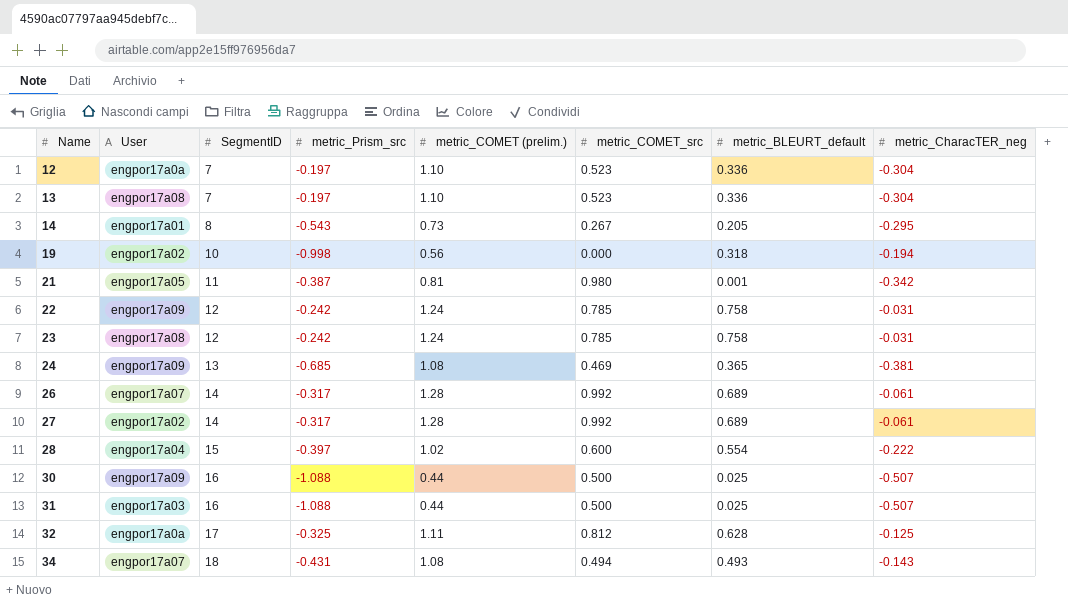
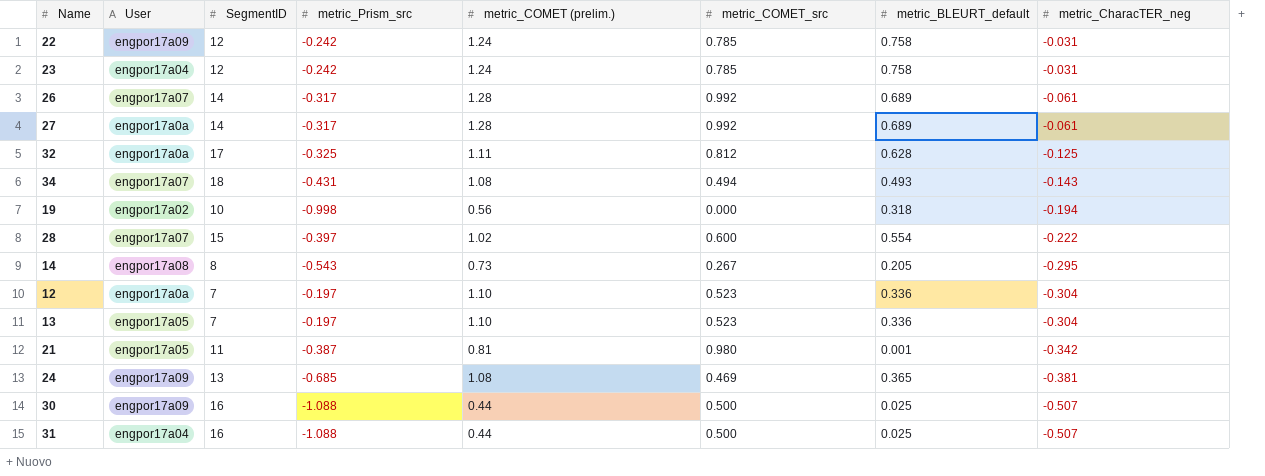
row order: Name ascending -> metric_CharacTER_neg descending
23 | User: engpor17a08 -> engpor17a04
27 | User: engpor17a02 -> engpor17a0a
28 | User: engpor17a04 -> engpor17a07
14 | User: engpor17a01 -> engpor17a08
13 | User: engpor17a08 -> engpor17a05
31 | User: engpor17a03 -> engpor17a04

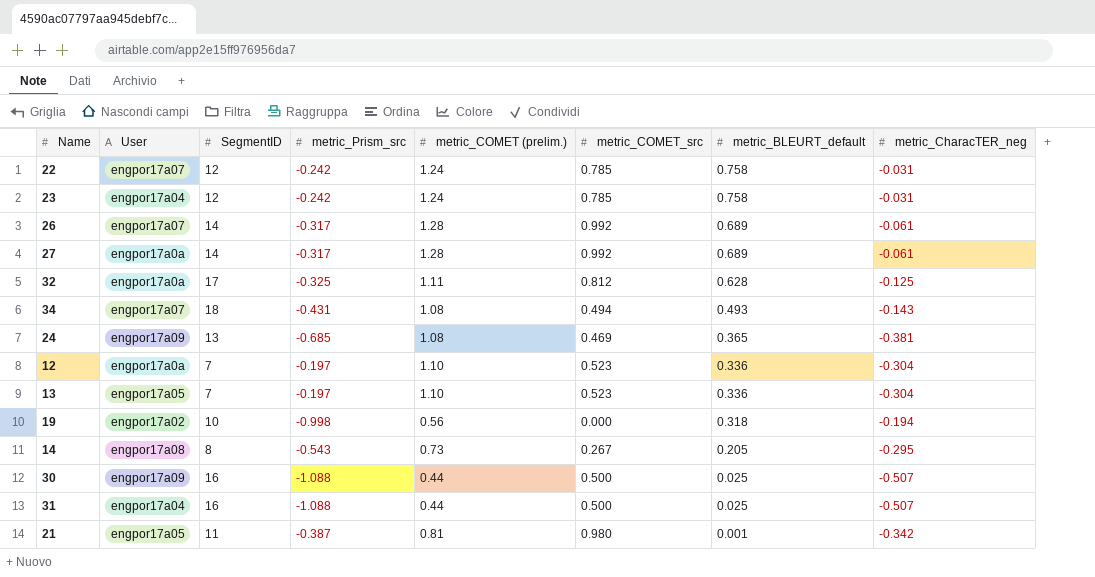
row order: metric_CharacTER_neg descending -> metric_BLEURT_default descending
row 28: engpor17a07 | 15 | -0.397 | 1.02 | 0.600 | 0.554 | -0.222 -> none
22 | User: engpor17a09 -> engpor17a07

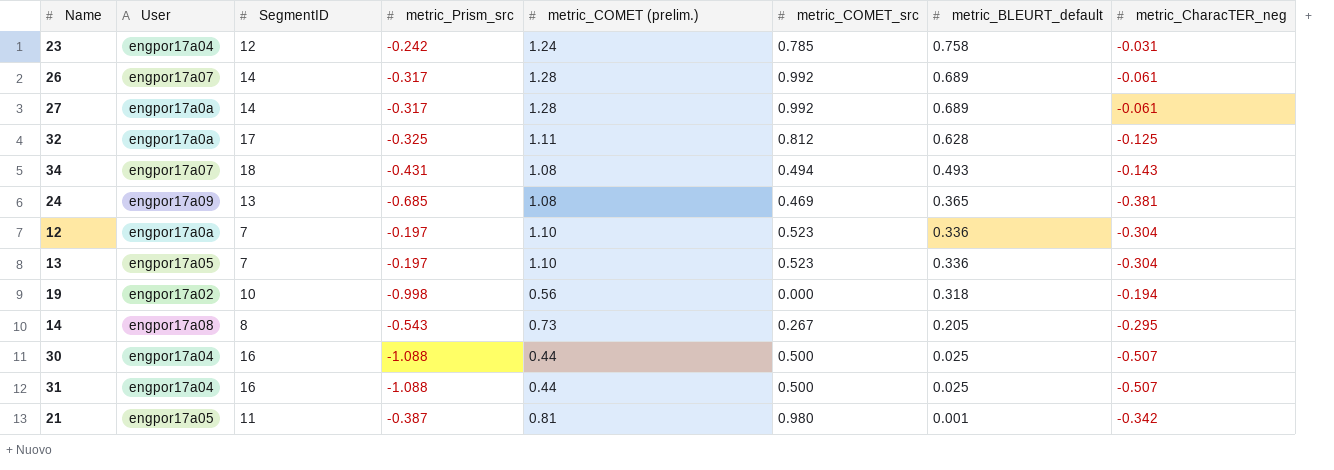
row 22: engpor17a07 | 12 | -0.242 | 1.24 | 0.785 | 0.758 | -0.031 -> none
30 | User: engpor17a09 -> engpor17a04

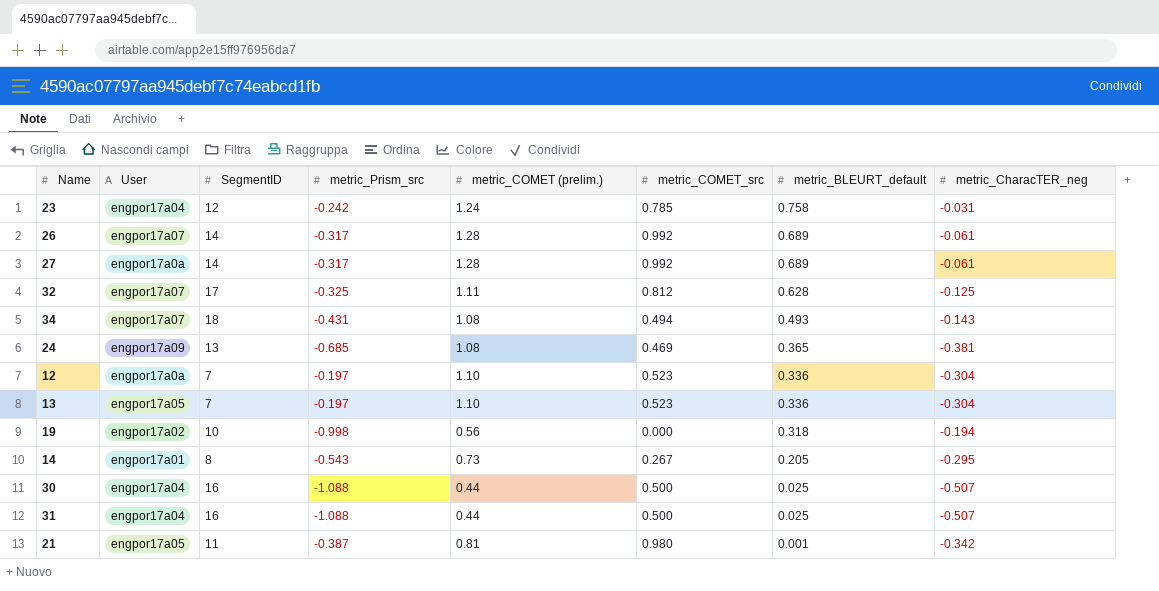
32 | User: engpor17a0a -> engpor17a07
14 | User: engpor17a08 -> engpor17a01

